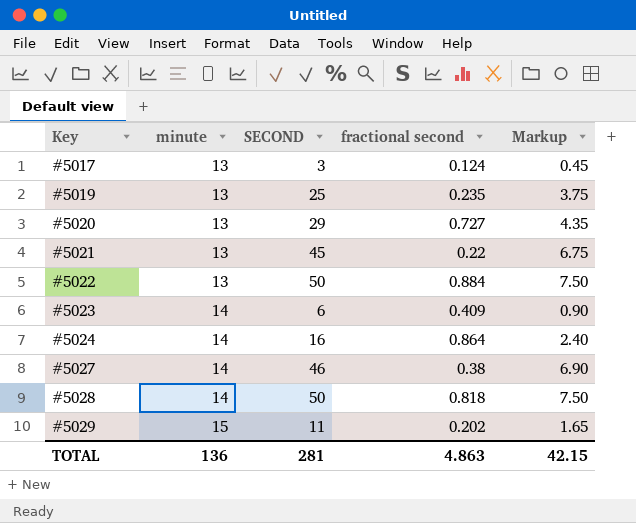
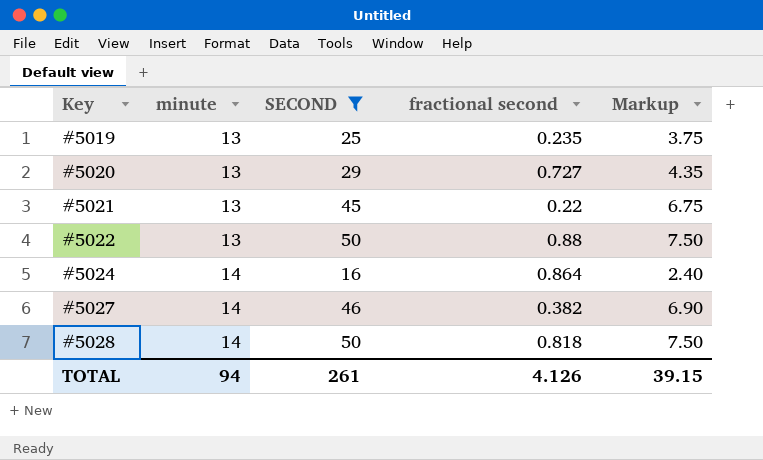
filter: none -> SECOND >= 16
#5022 | fractional second: 0.884 -> 0.88
#5027 | fractional second: 0.38 -> 0.382
TOTAL | minute: 136 -> 94
TOTAL | SECOND: 281 -> 261
TOTAL | fractional second: 4.863 -> 4.126
TOTAL | Markup: 42.15 -> 39.15

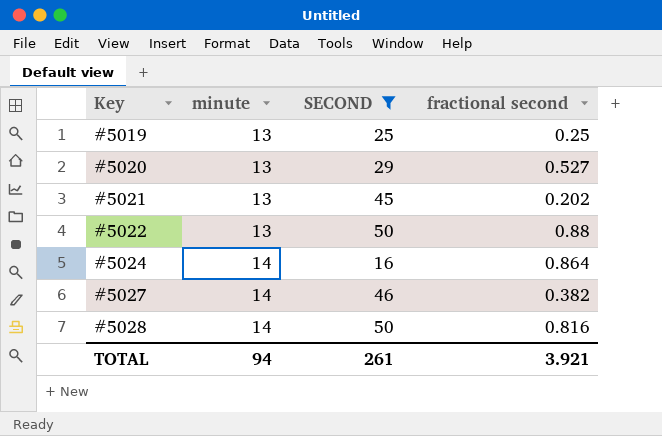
column Markup | formula: [SECOND] * 0.15 -> none
#5019 | fractional second: 0.235 -> 0.25
#5020 | fractional second: 0.727 -> 0.527
#5021 | fractional second: 0.22 -> 0.202
#5028 | fractional second: 0.818 -> 0.816
TOTAL | fractional second: 4.126 -> 3.921

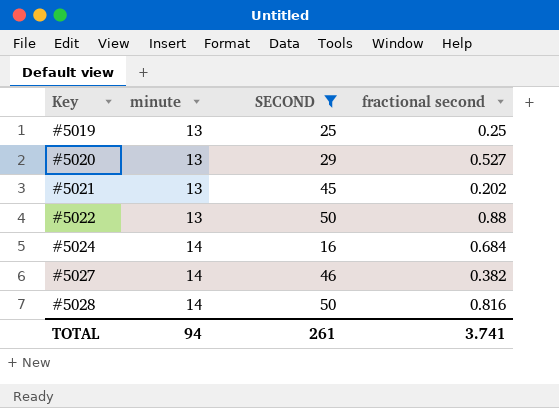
#5024 | fractional second: 0.864 -> 0.684
TOTAL | fractional second: 3.921 -> 3.741

